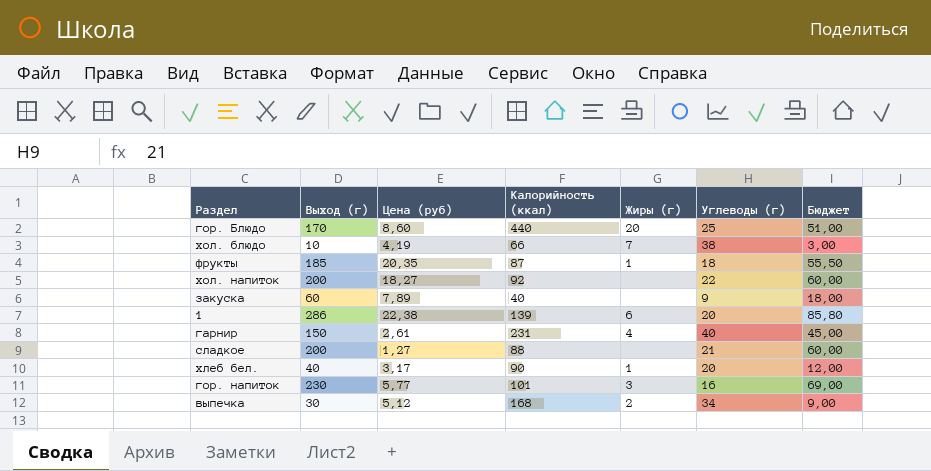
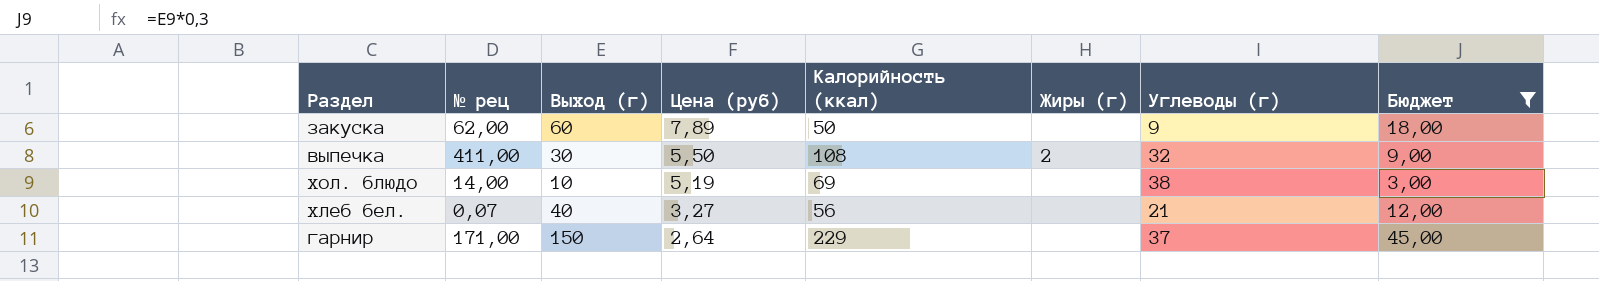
filter: none -> Бюджет <= 45,00
row order: none -> Цена (руб) descending
column № рец | position: none -> 2
закуска | Калорийность (ккал): 40 -> 50
выпечка | Цена (руб): 5,12 -> 5,50
выпечка | Калорийность (ккал): 168 -> 108
выпечка | Углеводы (г): 34 -> 32
хол. блюдо | Цена (руб): 4,19 -> 5,19
хол. блюдо | Калорийность (ккал): 66 -> 69
хол. блюдо | Жиры (г): 7 -> none
хлеб бел. | Цена (руб): 3,17 -> 3,27
хлеб бел. | Калорийность (ккал): 90 -> 56
хлеб бел. | Жиры (г): 1 -> none
хлеб бел. | Углеводы (г): 20 -> 21
гарнир | Цена (руб): 2,61 -> 2,64
гарнир | Калорийность (ккал): 231 -> 229
гарнир | Жиры (г): 4 -> none
гарнир | Углеводы (г): 40 -> 37

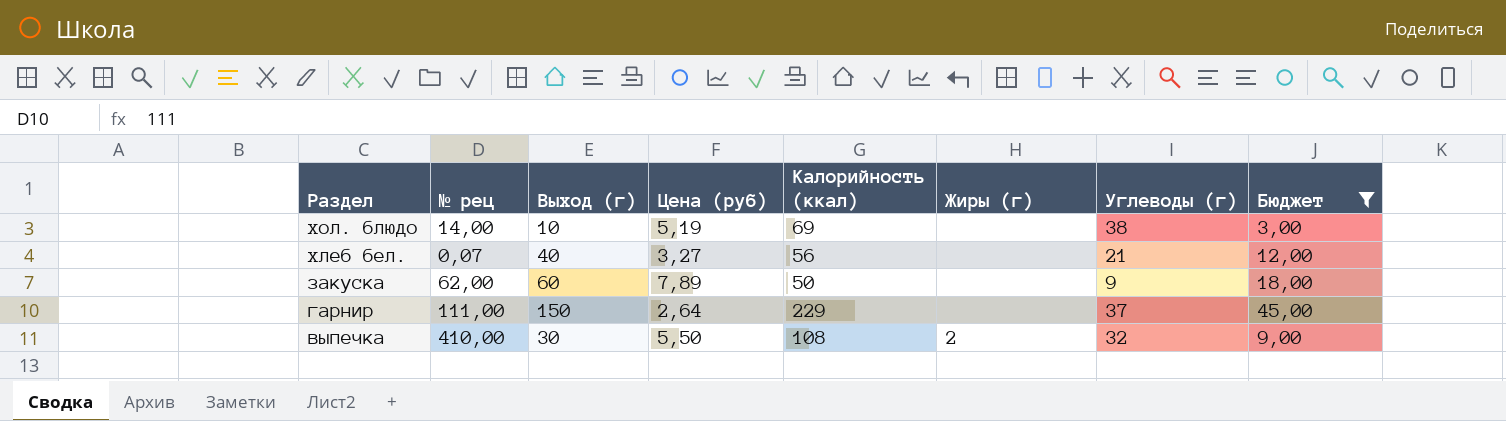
row order: Цена (руб) descending -> Раздел descending
гарнир | № рец: 171,00 -> 111,00
выпечка | № рец: 411,00 -> 410,00

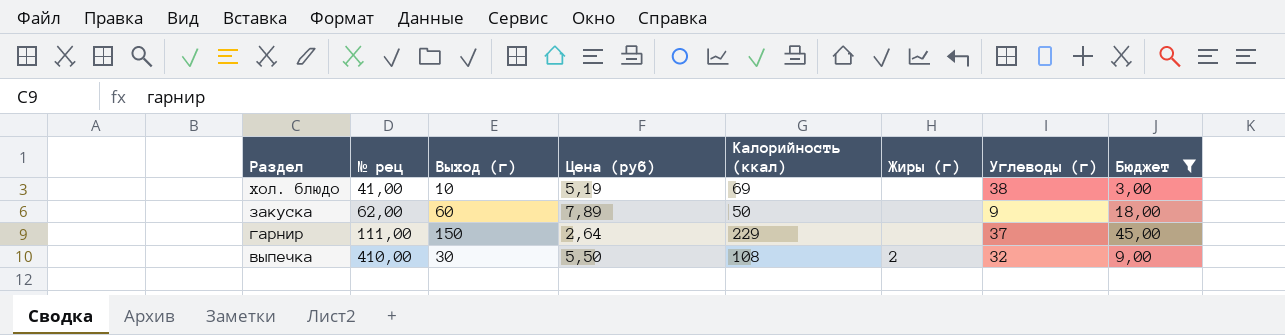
row хлеб бел.: 0,07 | 40 | 3,27 | 56 | none | 21 | 12,00 -> none
хол. блюдо | № рец: 14,00 -> 41,00

